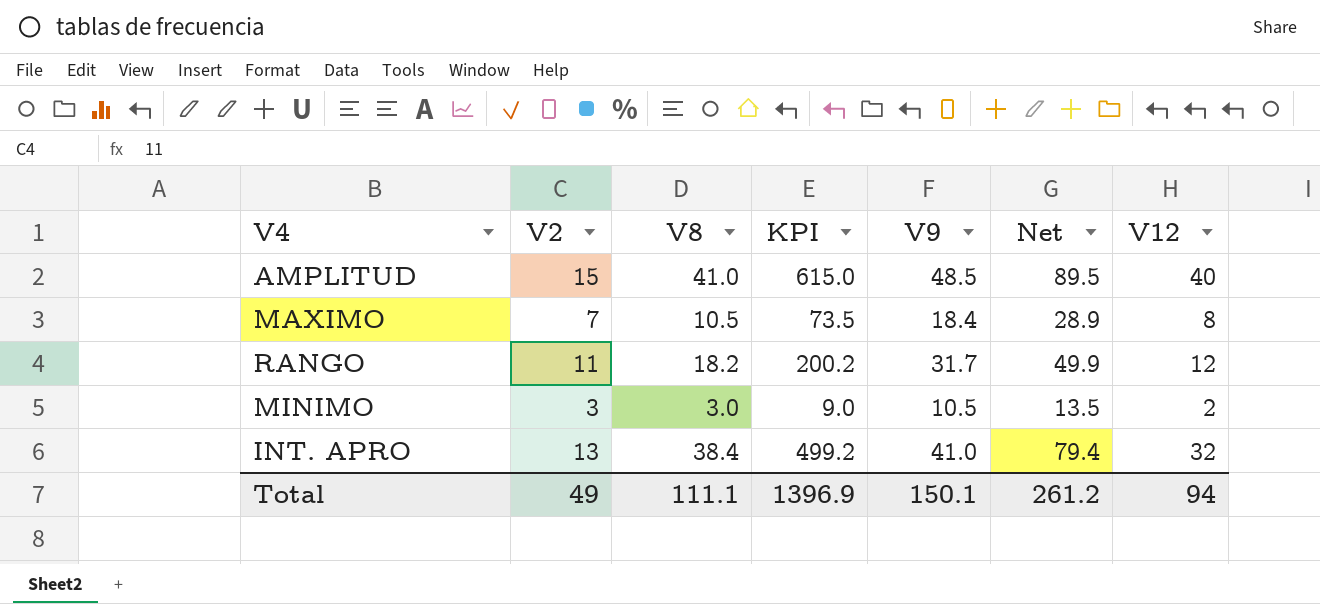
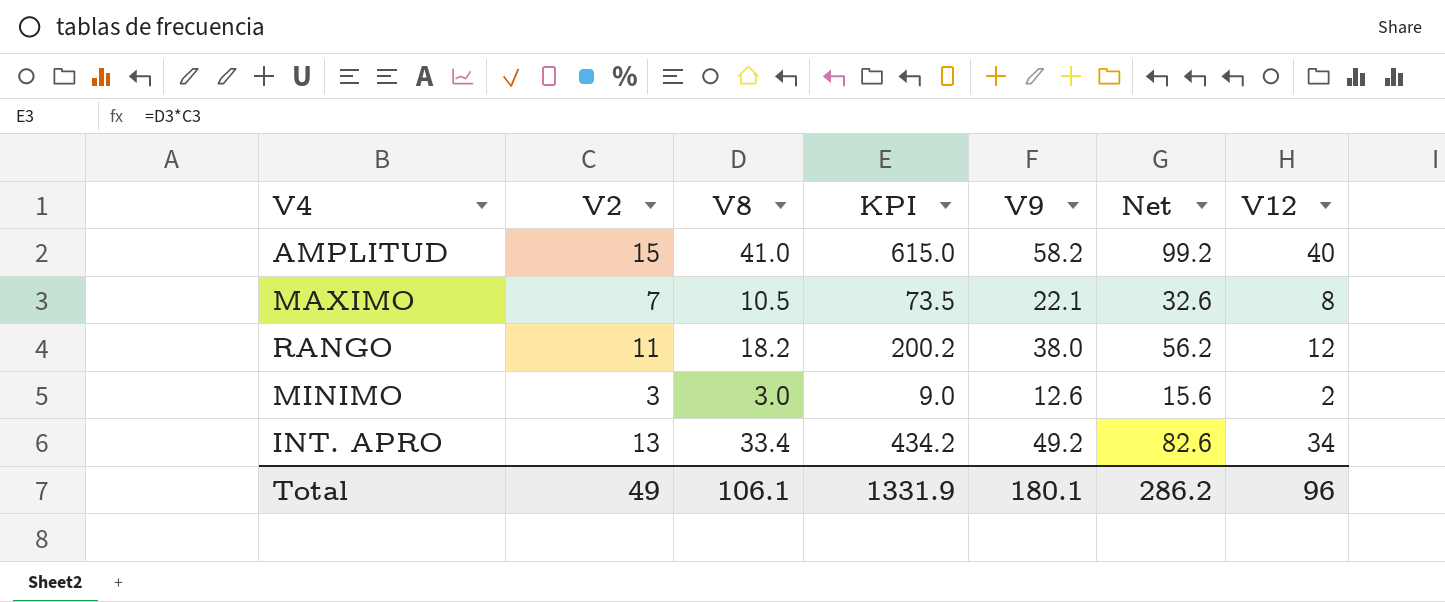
AMPLITUD | V9: 48.5 -> 58.2
AMPLITUD | Net: 89.5 -> 99.2
MAXIMO | V9: 18.4 -> 22.1
MAXIMO | Net: 28.9 -> 32.6
RANGO | V9: 31.7 -> 38.0
RANGO | Net: 49.9 -> 56.2
MINIMO | V9: 10.5 -> 12.6
MINIMO | Net: 13.5 -> 15.6
INT. APRO | V8: 38.4 -> 33.4
INT. APRO | KPI: 499.2 -> 434.2
INT. APRO | V9: 41.0 -> 49.2
INT. APRO | Net: 79.4 -> 82.6
INT. APRO | V12: 32 -> 34
Total | V8: 111.1 -> 106.1
Total | KPI: 1396.9 -> 1331.9
Total | V9: 150.1 -> 180.1
Total | Net: 261.2 -> 286.2
Total | V12: 94 -> 96

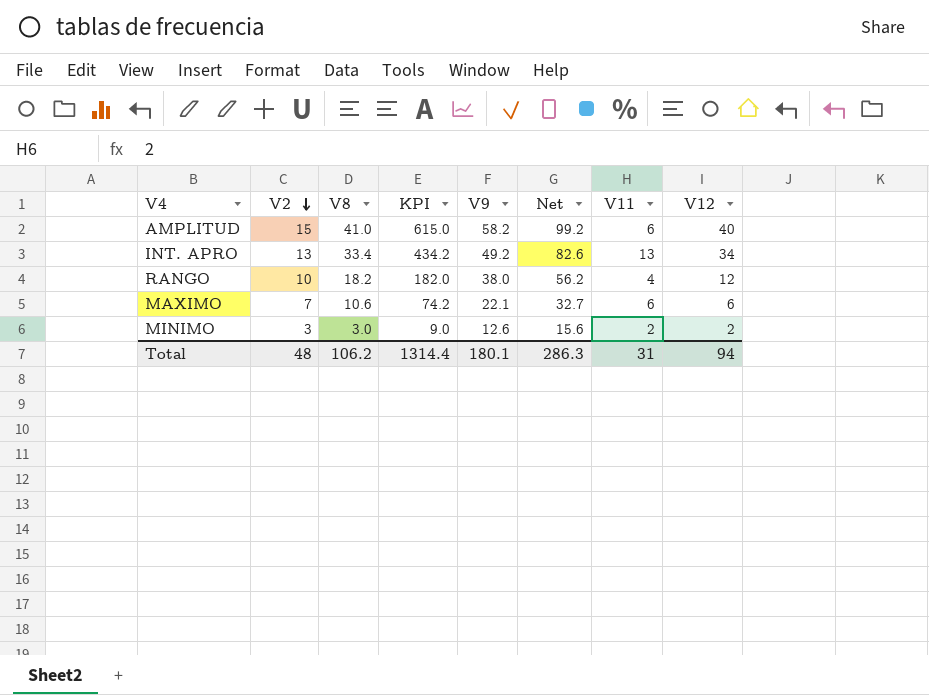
row order: none -> V2 descending
column V11 | position: none -> 7
RANGO | V2: 11 -> 10
RANGO | KPI: 200.2 -> 182.0
MAXIMO | V8: 10.5 -> 10.6
MAXIMO | KPI: 73.5 -> 74.2
MAXIMO | Net: 32.6 -> 32.7
MAXIMO | V12: 8 -> 6
Total | V2: 49 -> 48
Total | V8: 106.1 -> 106.2
Total | KPI: 1331.9 -> 1314.4
Total | Net: 286.2 -> 286.3
Total | V12: 96 -> 94

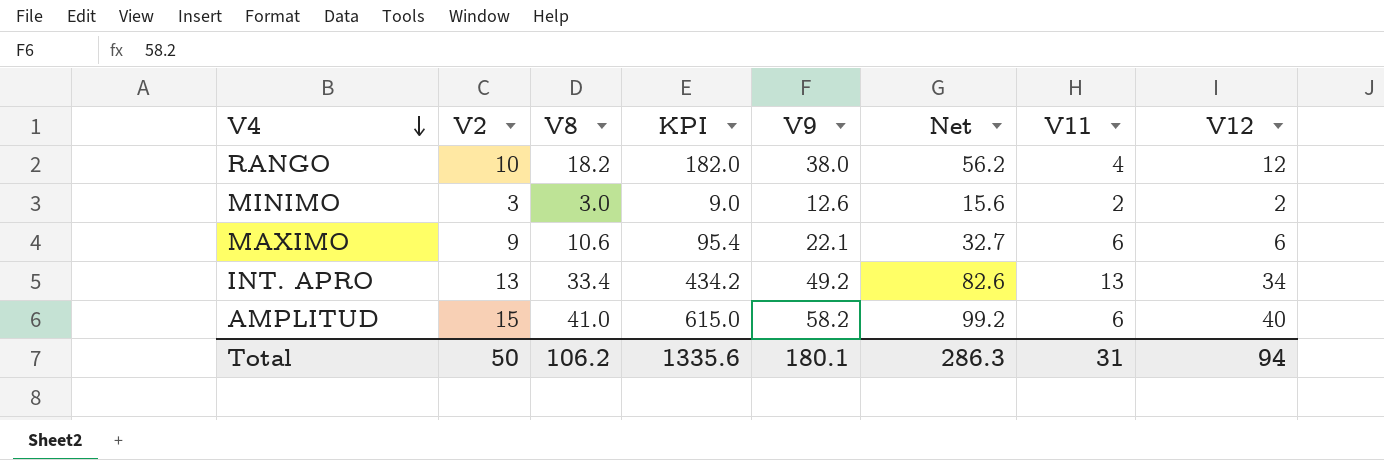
row order: V2 descending -> V4 descending
MAXIMO | V2: 7 -> 9
MAXIMO | KPI: 74.2 -> 95.4
Total | V2: 48 -> 50
Total | KPI: 1314.4 -> 1335.6

